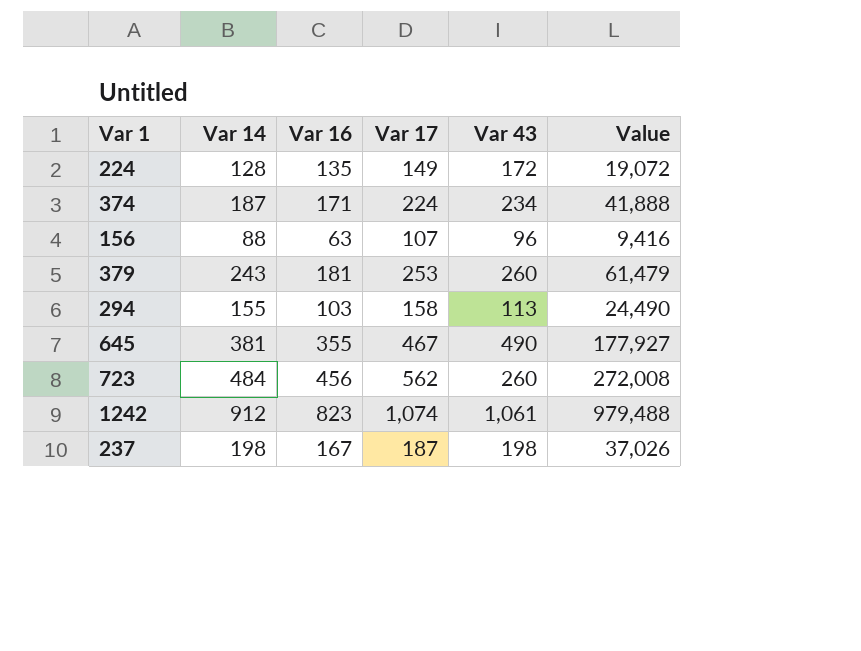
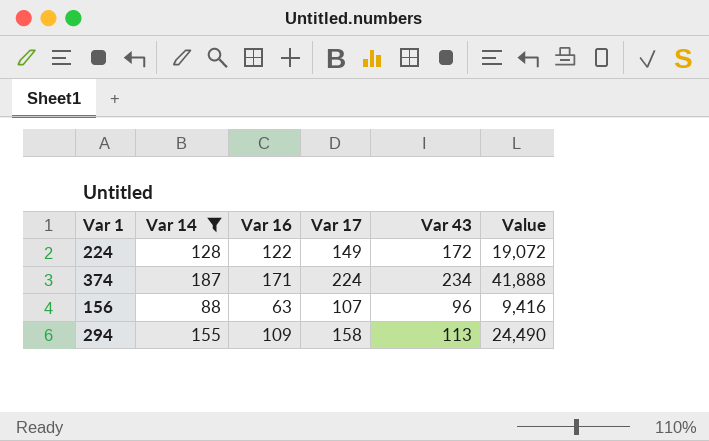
filter: none -> Var 14 <= 187
224 | Var 16: 135 -> 122
294 | Var 16: 103 -> 109

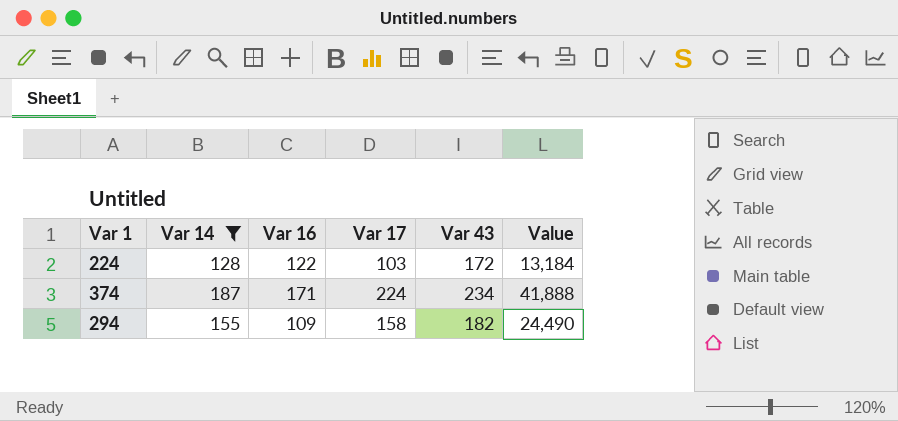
row 156: 88 | 63 | 107 | 96 | 9,416 -> none
224 | Var 17: 149 -> 103
224 | Value: 19,072 -> 13,184
294 | Var 43: 113 -> 182

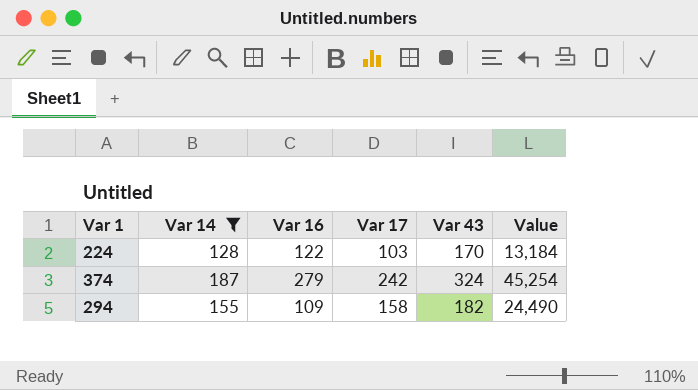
224 | Var 43: 172 -> 170
374 | Var 16: 171 -> 279
374 | Var 17: 224 -> 242
374 | Var 43: 234 -> 324
374 | Value: 41,888 -> 45,254

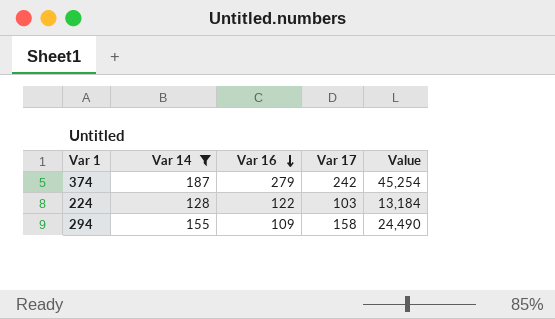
row order: none -> Var 16 descending
column Var 43 | position: 5 -> none

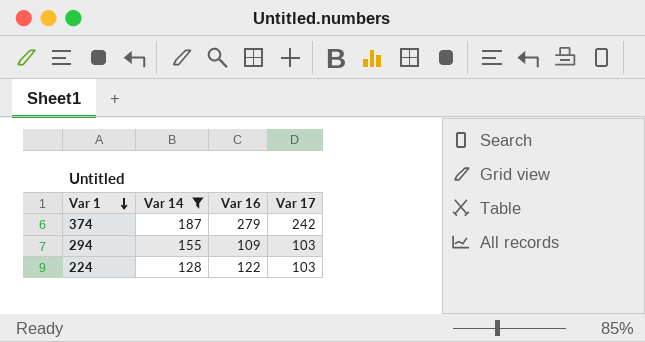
row order: Var 16 descending -> Var 1 descending
column Value | formula: [Var 14] * [Var 17] -> none
294 | Var 17: 158 -> 103

